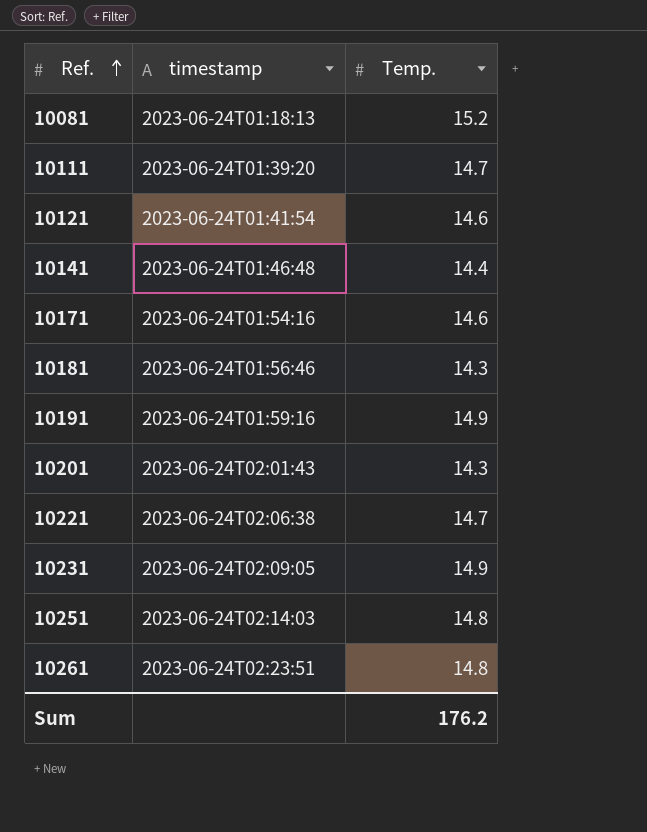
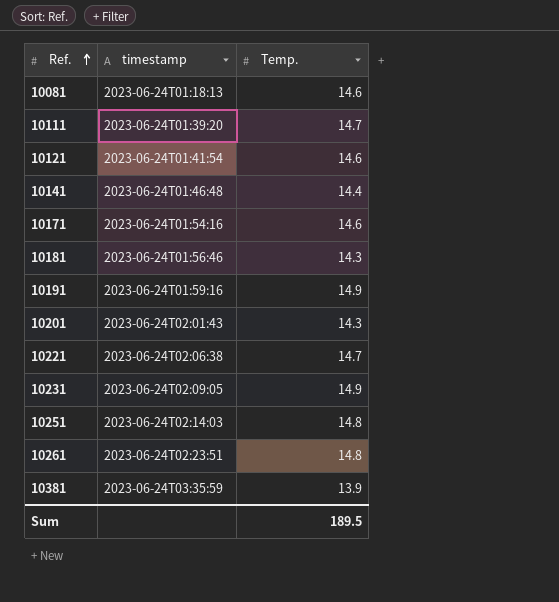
10081 | Temp.: 15.2 -> 14.6
row 10381: none -> 2023-06-24T03:35:59 | 13.9
Sum | Temp.: 176.2 -> 189.5

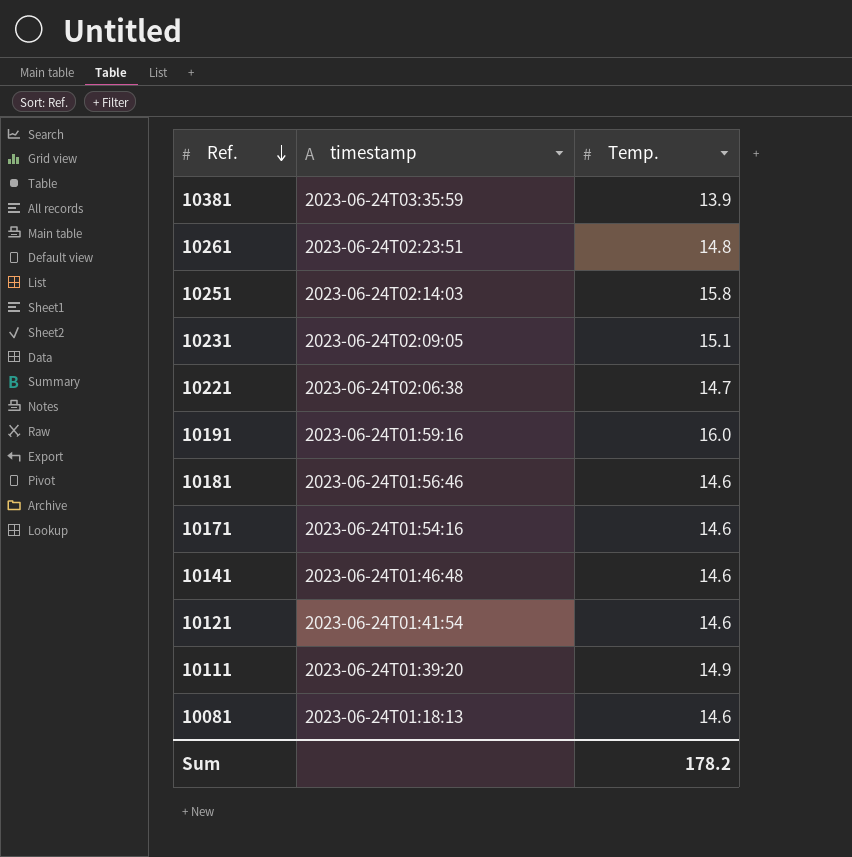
row order: Ref. ascending -> Ref. descending
row 10201: 2023-06-24T02:01:43 | 14.3 -> none
10251 | Temp.: 14.8 -> 15.8
10231 | Temp.: 14.9 -> 15.1
10191 | Temp.: 14.9 -> 16.0
10181 | Temp.: 14.3 -> 14.6
10141 | Temp.: 14.4 -> 14.6
10111 | Temp.: 14.7 -> 14.9
Sum | Temp.: 189.5 -> 178.2

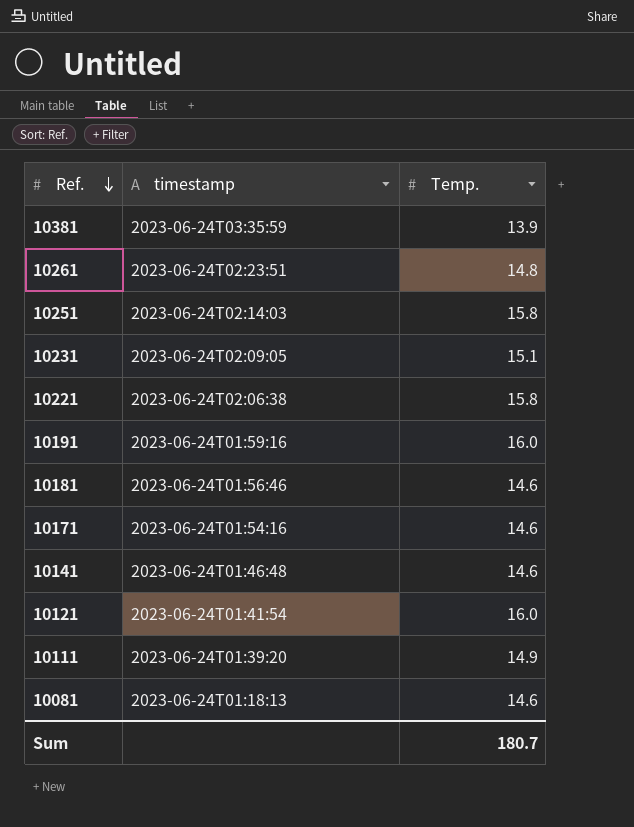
10221 | Temp.: 14.7 -> 15.8
10121 | Temp.: 14.6 -> 16.0
Sum | Temp.: 178.2 -> 180.7

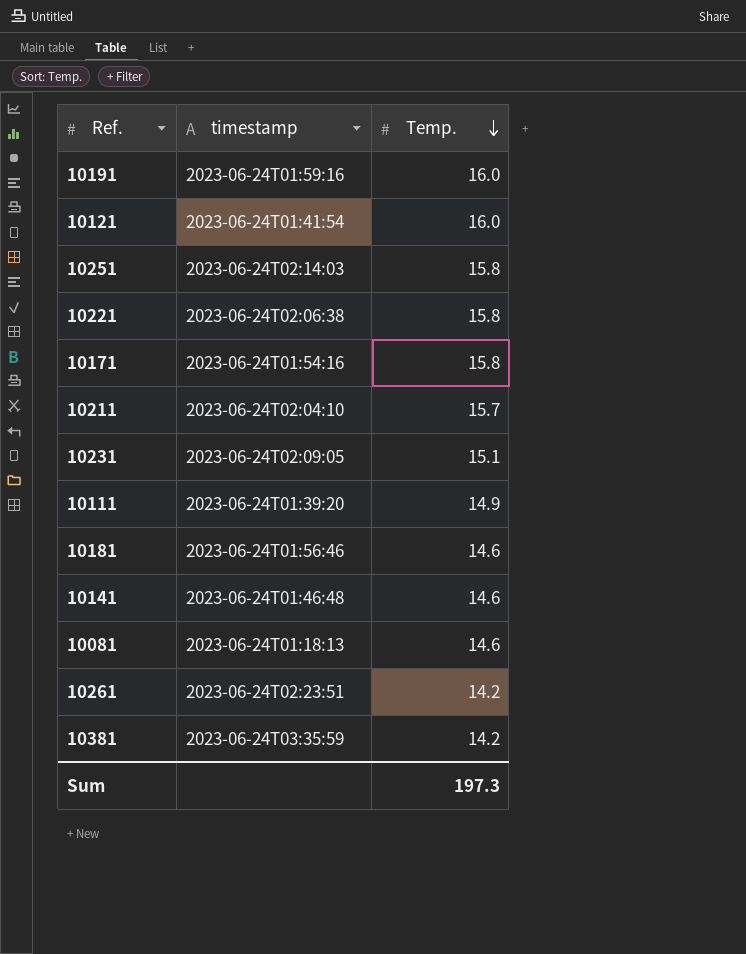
row order: Ref. descending -> Temp. descending
10171 | Temp.: 14.6 -> 15.8
row 10211: none -> 2023-06-24T02:04:10 | 15.7
10261 | Temp.: 14.8 -> 14.2
10381 | Temp.: 13.9 -> 14.2
Sum | Temp.: 180.7 -> 197.3

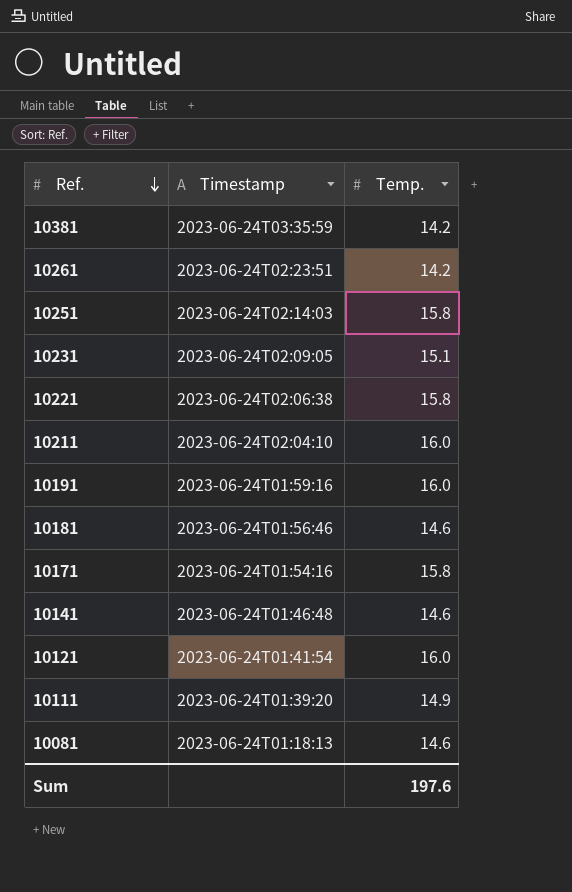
row order: Temp. descending -> Ref. descending
column name: timestamp -> Timestamp
10211 | Temp.: 15.7 -> 16.0
Sum | Temp.: 197.3 -> 197.6

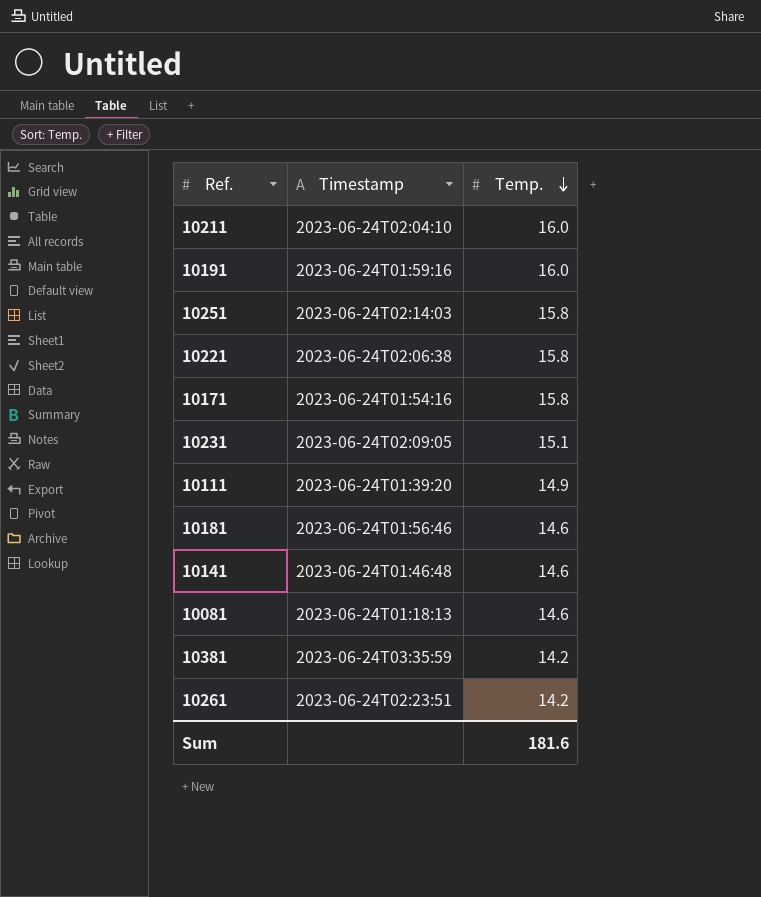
row order: Ref. descending -> Temp. descending
row 10121: 2023-06-24T01:41:54 | 16.0 -> none
Sum | Temp.: 197.6 -> 181.6

